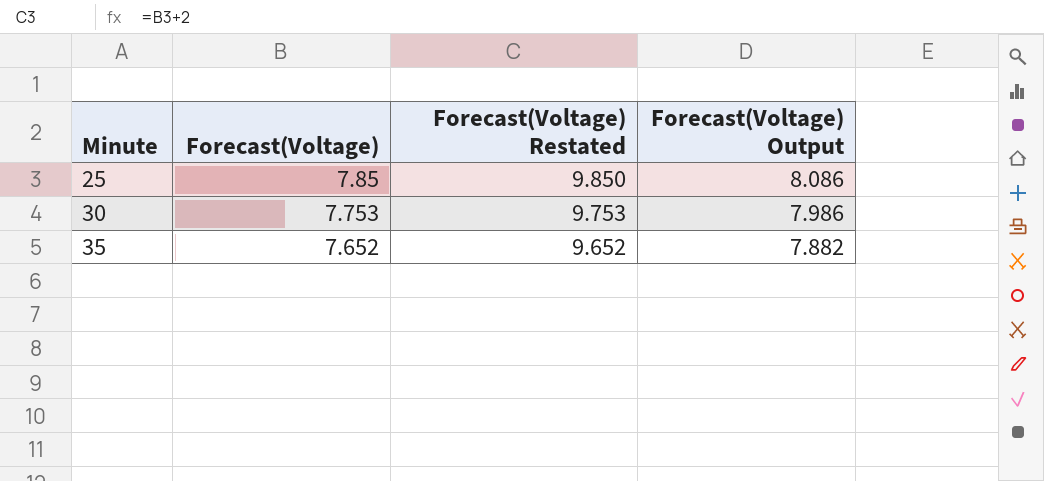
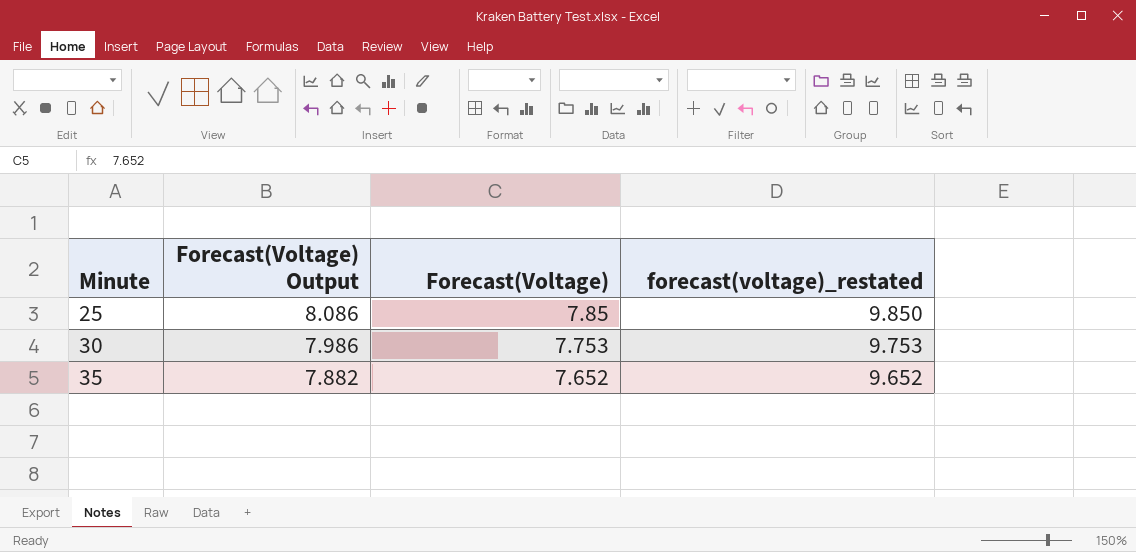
column Forecast(Voltage) Output | position: 4 -> 2
column name: Forecast(Voltage) Restated -> forecast(voltage)_restated

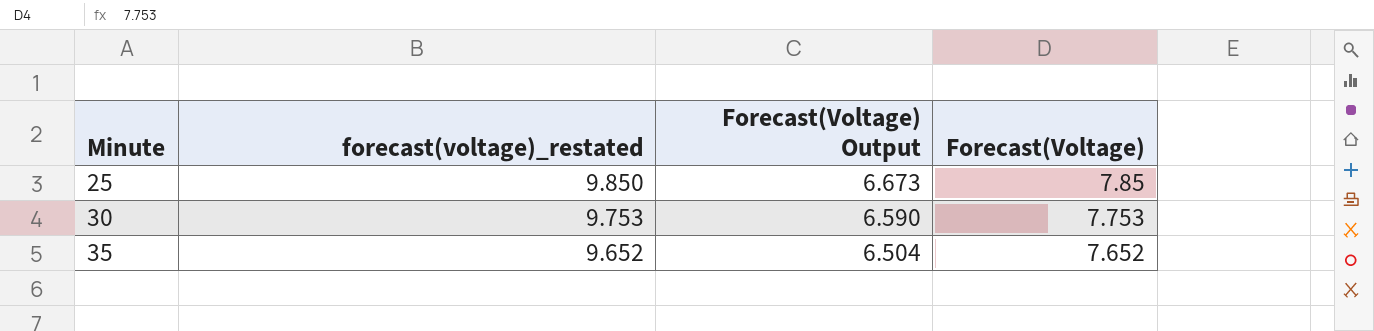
column forecast(voltage)_restated | position: 4 -> 2
column Forecast(Voltage) Output | formula: [Forecast(Voltage)] * 1.03 -> [Forecast(Voltage)] * 0.85

